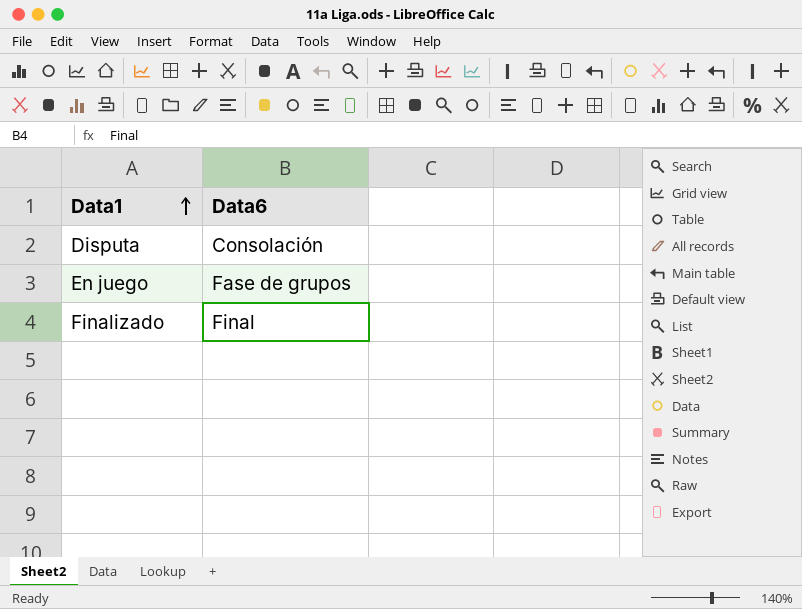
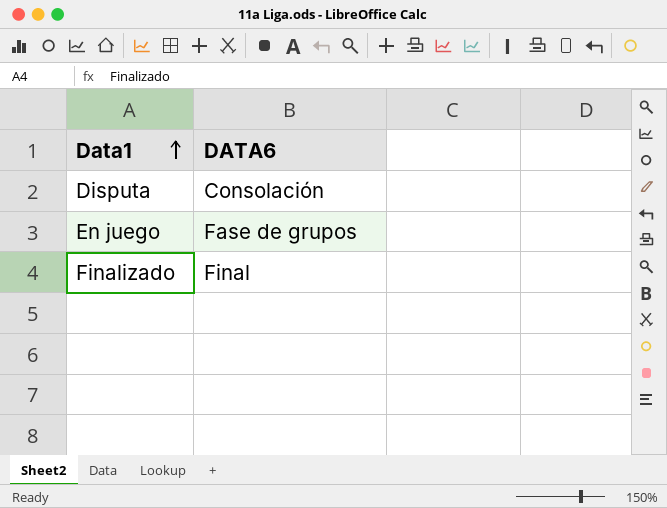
column name: Data6 -> DATA6

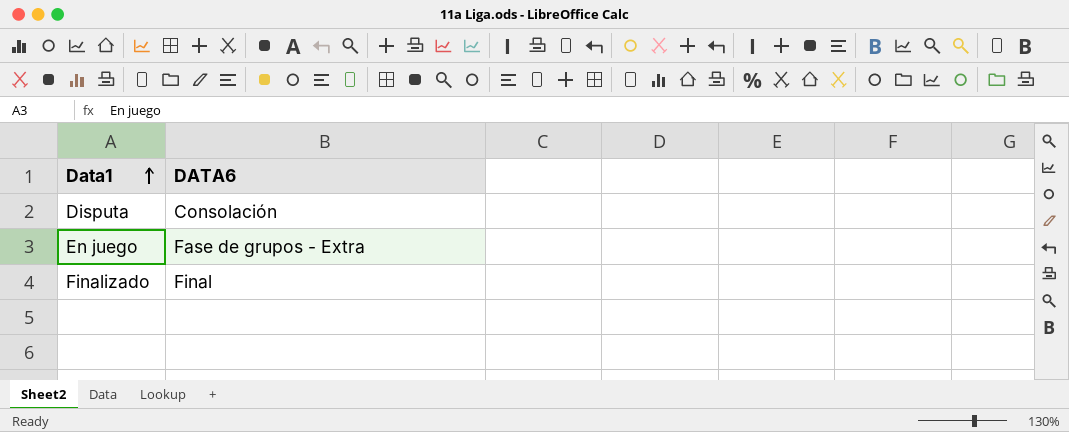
En juego | DATA6: Fase de grupos -> Fase de grupos - Extra

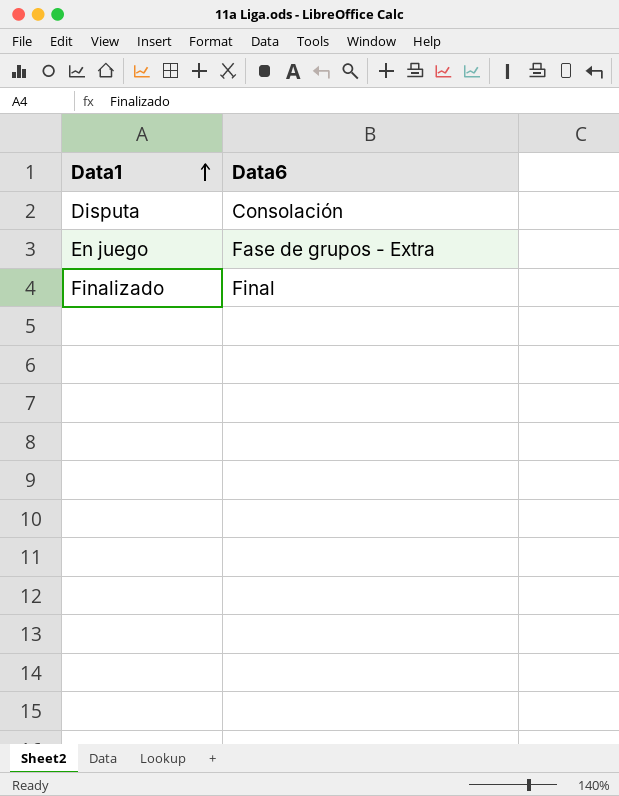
column name: DATA6 -> Data6

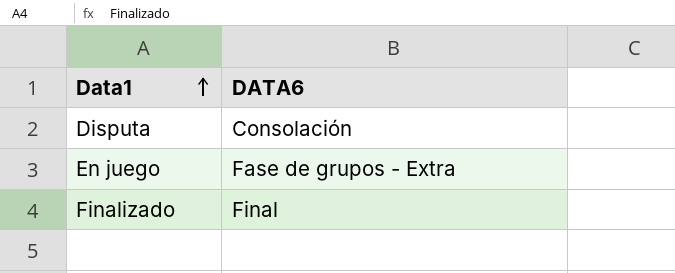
column name: Data6 -> DATA6

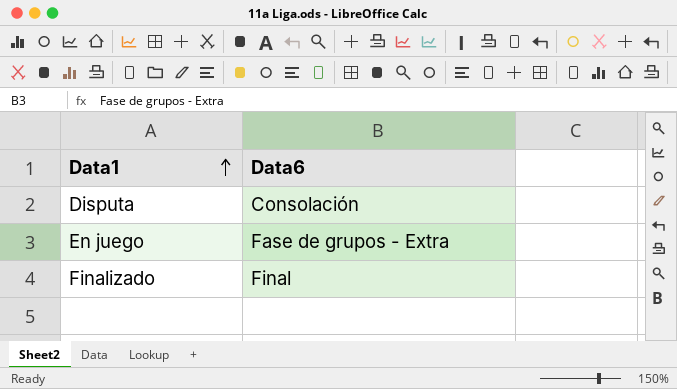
column name: DATA6 -> Data6

